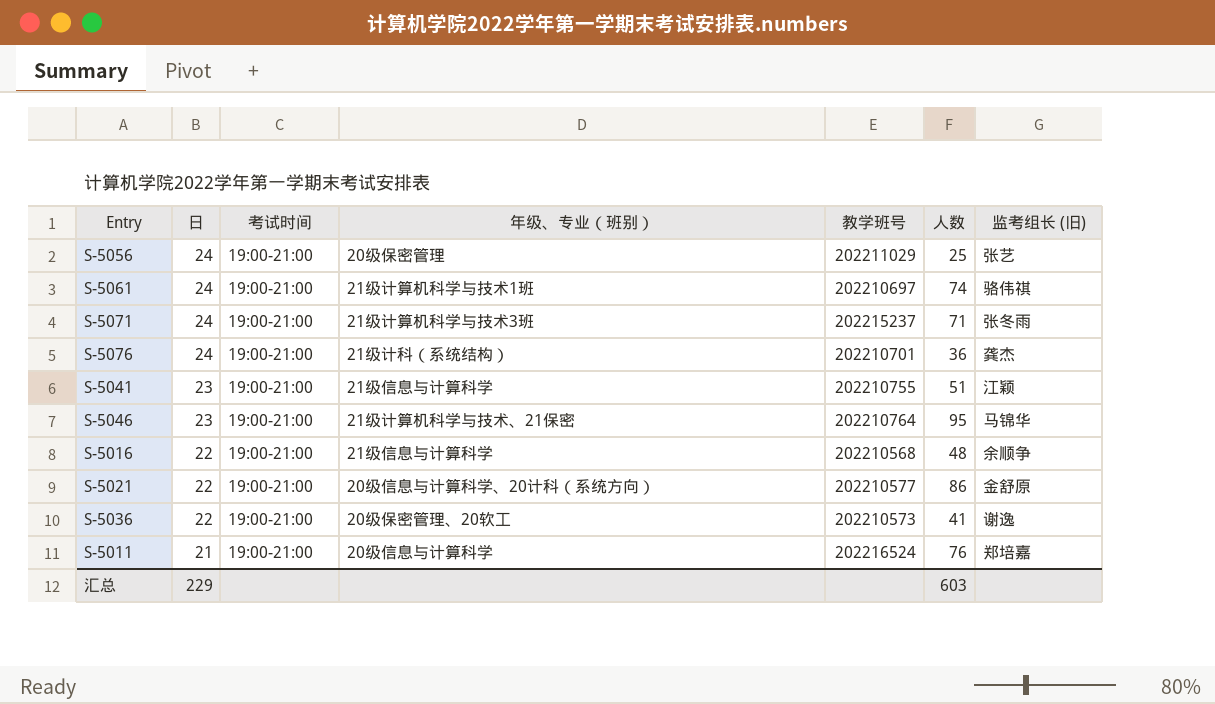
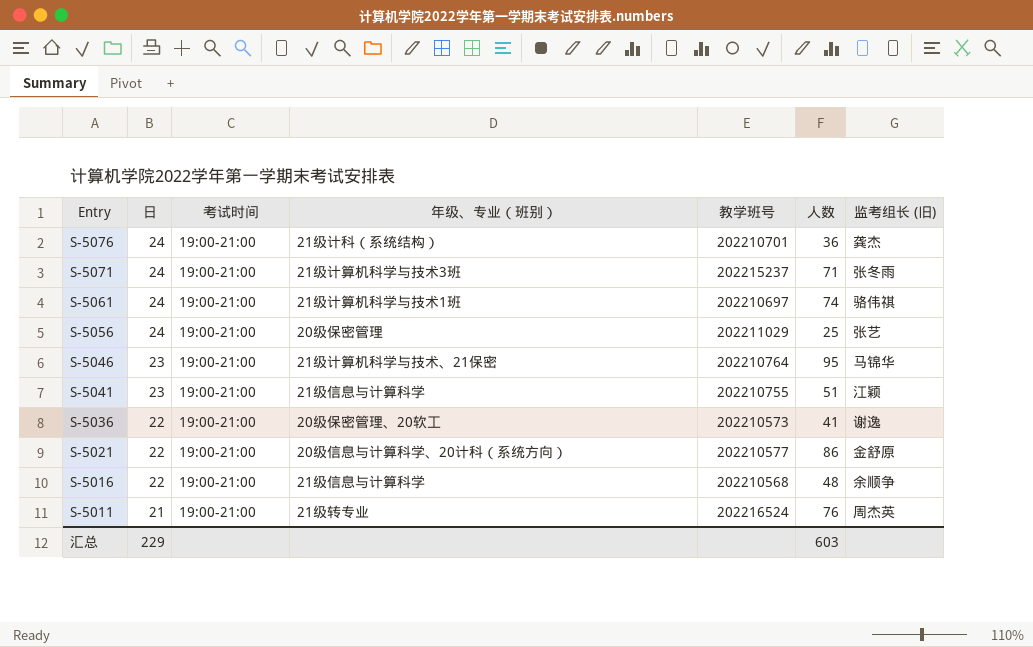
row order: 日 descending -> Entry descending
S-5011 | 年级、专业（班别）: 20级信息与计算科学 -> 21级转专业
S-5011 | 监考组长 (旧): 郑培嘉 -> 周杰英

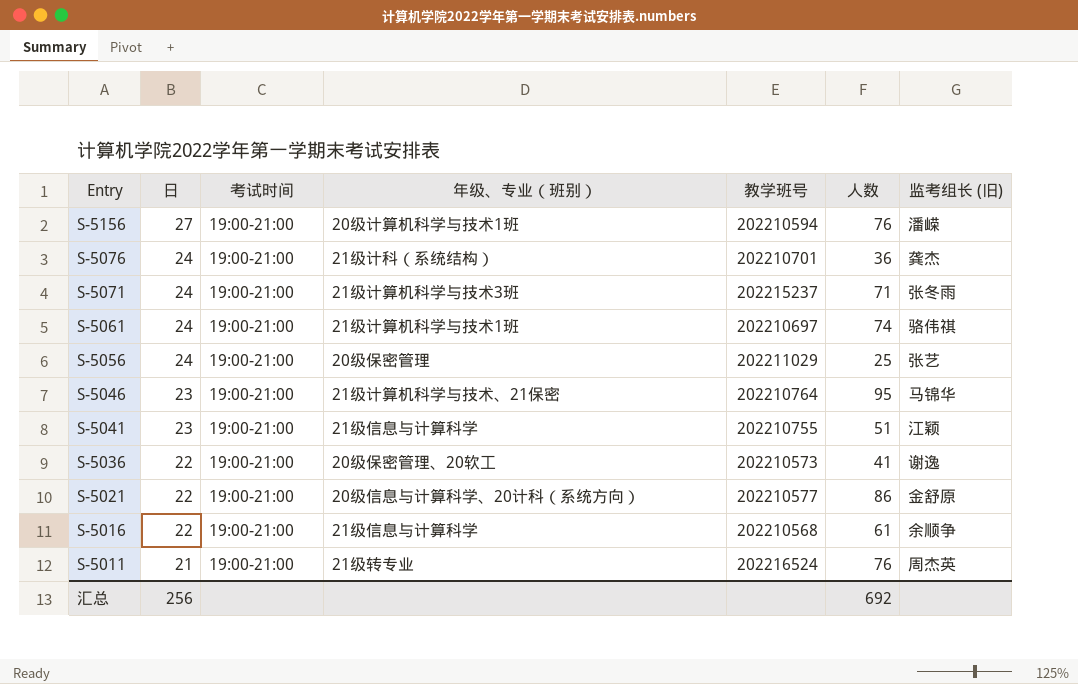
row S-5156: none -> 27 | 19:00-21:00 | 20级计算机科学与技术1班 | 202210594 | 76 | 潘嵘
S-5016 | 人数: 48 -> 61
汇总 | 日: 229 -> 256
汇总 | 人数: 603 -> 692

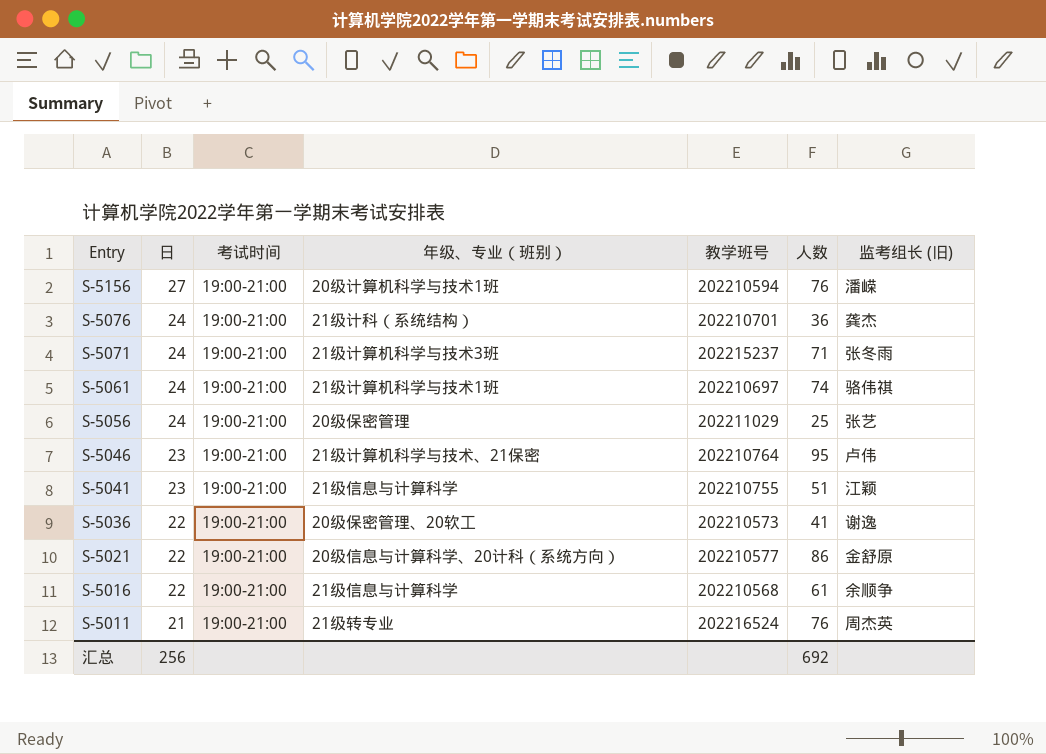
S-5046 | 监考组长 (旧): 马锦华 -> 卢伟

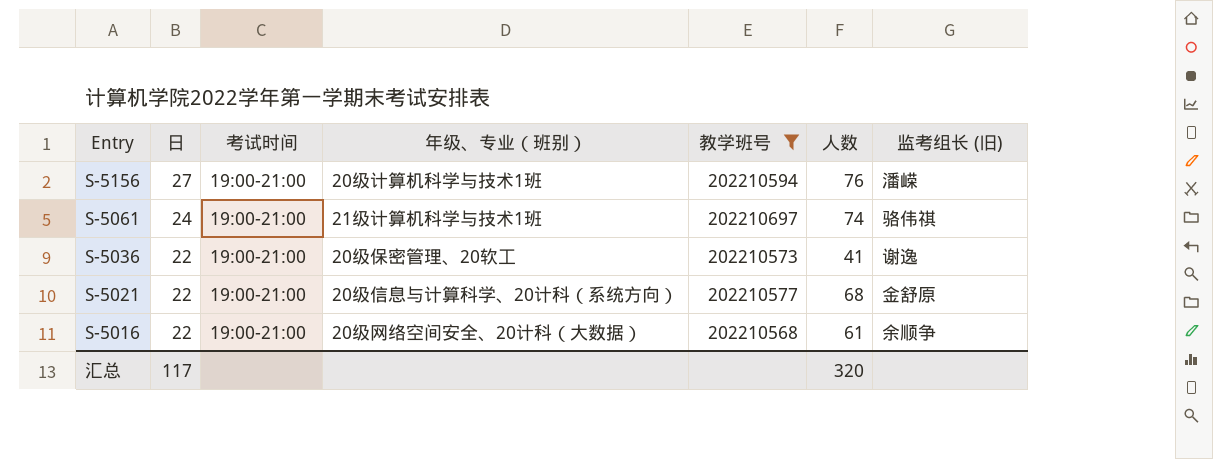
filter: none -> 教学班号 <= 202210697
S-5021 | 人数: 86 -> 68
S-5016 | 年级、专业（班别）: 21级信息与计算科学 -> 20级网络空间安全、20计科（大数据）
汇总 | 日: 256 -> 117
汇总 | 人数: 692 -> 320

